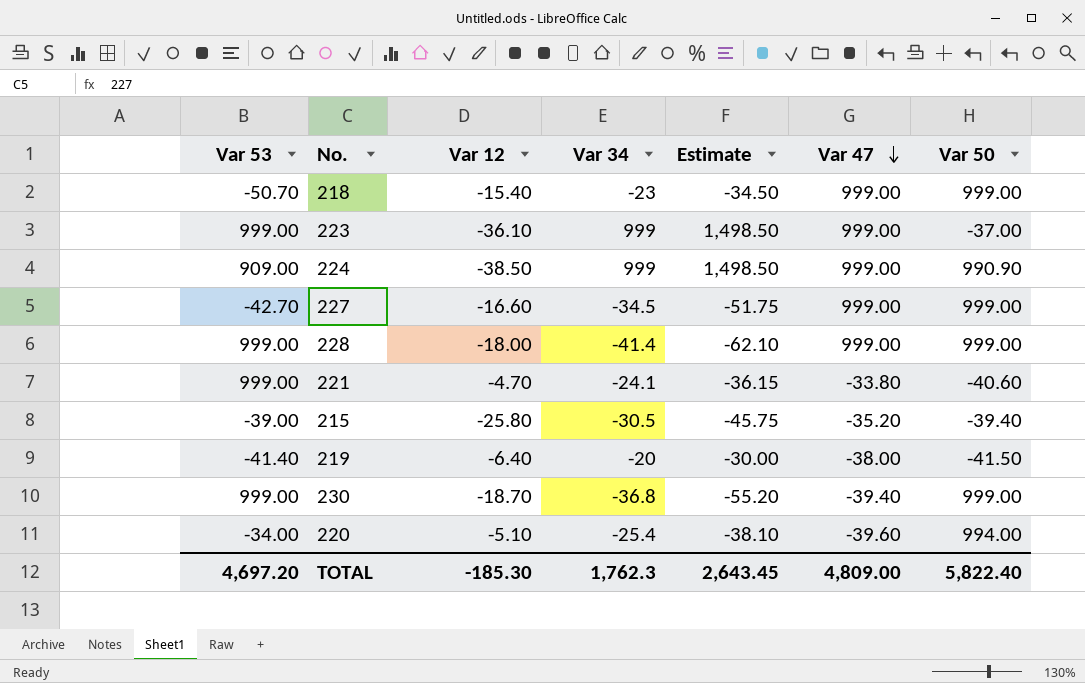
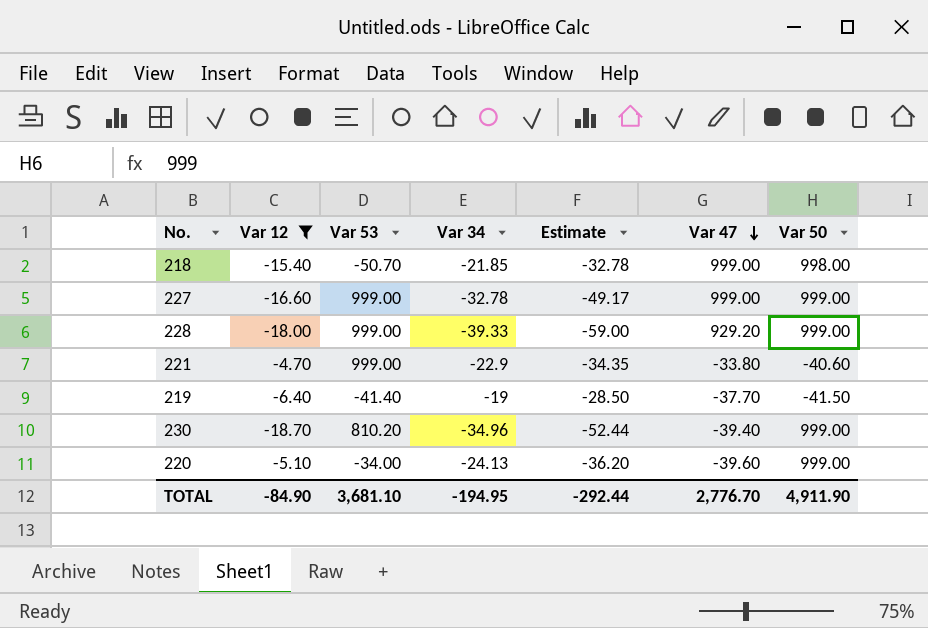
filter: none -> Var 12 >= -18.70
column Var 53 | position: 1 -> 3
218 | Var 34: -23 -> -21.85
218 | Estimate: -34.50 -> -32.78
218 | Var 50: 999.00 -> 998.00
227 | Var 53: -42.70 -> 999.00
227 | Var 34: -34.5 -> -32.78
227 | Estimate: -51.75 -> -49.17
228 | Var 34: -41.4 -> -39.33
228 | Estimate: -62.10 -> -59.00
228 | Var 47: 999.00 -> 929.20
221 | Var 34: -24.1 -> -22.9
221 | Estimate: -36.15 -> -34.35
219 | Var 34: -20 -> -19
219 | Estimate: -30.00 -> -28.50
219 | Var 47: -38.00 -> -37.70
230 | Var 53: 999.00 -> 810.20
230 | Var 34: -36.8 -> -34.96
230 | Estimate: -55.20 -> -52.44
220 | Var 34: -25.4 -> -24.13
220 | Estimate: -38.10 -> -36.20
220 | Var 50: 994.00 -> 999.00
TOTAL | Var 12: -185.30 -> -84.90
TOTAL | Var 53: 4,697.20 -> 3,681.10
TOTAL | Var 34: 1,762.3 -> -194.95
TOTAL | Estimate: 2,643.45 -> -292.44
TOTAL | Var 47: 4,809.00 -> 2,776.70
TOTAL | Var 50: 5,822.40 -> 4,911.90

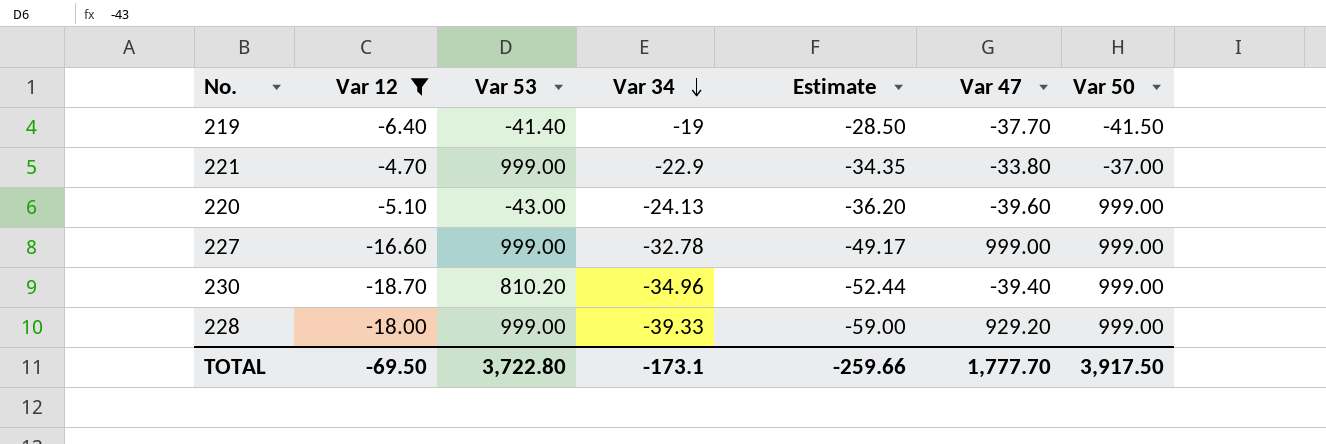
row order: Var 47 descending -> Var 34 descending
row 218: -15.40 | -50.70 | -21.85 | -32.78 | 999.00 | 998.00 -> none
221 | Var 50: -40.60 -> -37.00
220 | Var 53: -34.00 -> -43.00
TOTAL | Var 12: -84.90 -> -69.50
TOTAL | Var 53: 3,681.10 -> 3,722.80
TOTAL | Var 34: -194.95 -> -173.1
TOTAL | Estimate: -292.44 -> -259.66
TOTAL | Var 47: 2,776.70 -> 1,777.70
TOTAL | Var 50: 4,911.90 -> 3,917.50

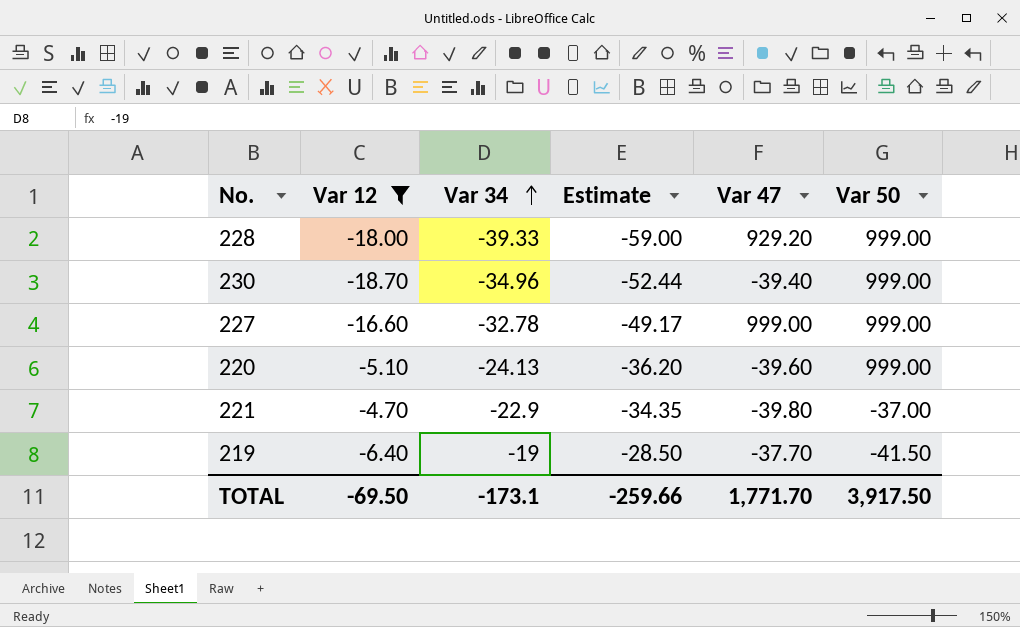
row order: Var 34 descending -> Var 34 ascending
column Var 53 | position: 3 -> none
221 | Var 47: -33.80 -> -39.80
TOTAL | Var 47: 1,777.70 -> 1,771.70

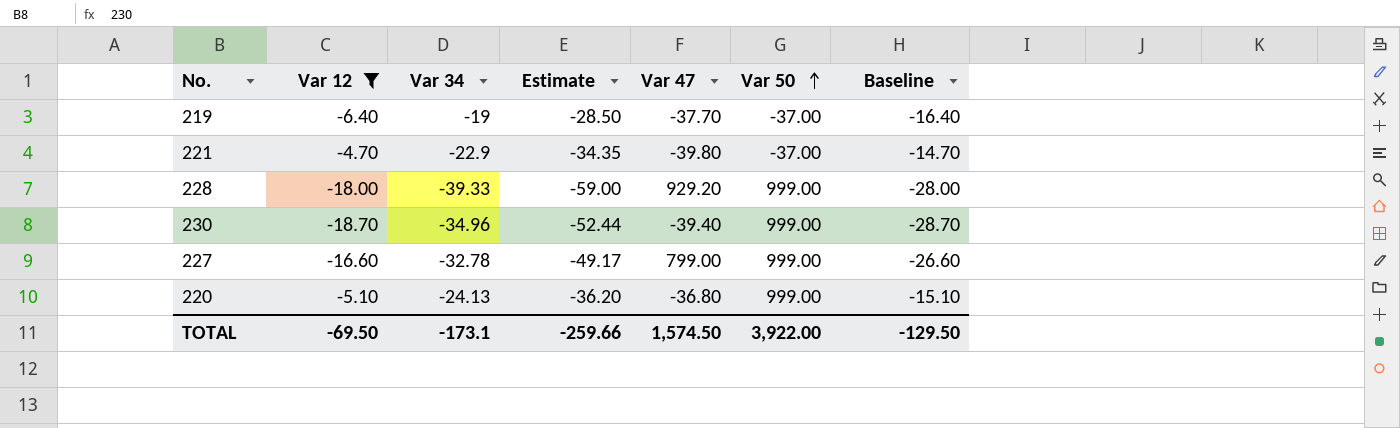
row order: Var 34 ascending -> Var 50 ascending
column Baseline | formula: none -> [Var 12] - 10
219 | Var 50: -41.50 -> -37.00
227 | Var 47: 999.00 -> 799.00
220 | Var 47: -39.60 -> -36.80
TOTAL | Var 47: 1,771.70 -> 1,574.50
TOTAL | Var 50: 3,917.50 -> 3,922.00

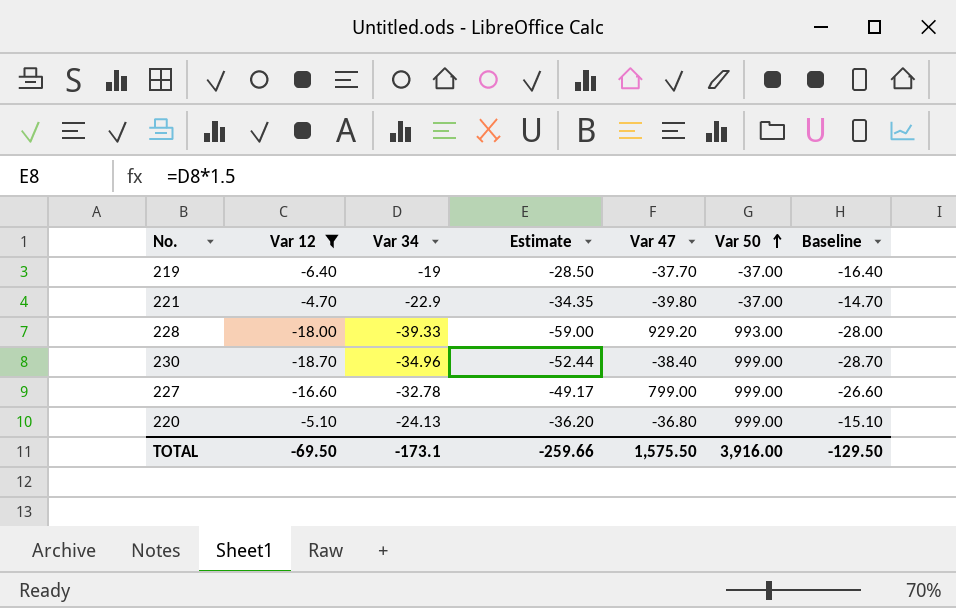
228 | Var 50: 999.00 -> 993.00
230 | Var 47: -39.40 -> -38.40
TOTAL | Var 47: 1,574.50 -> 1,575.50
TOTAL | Var 50: 3,922.00 -> 3,916.00

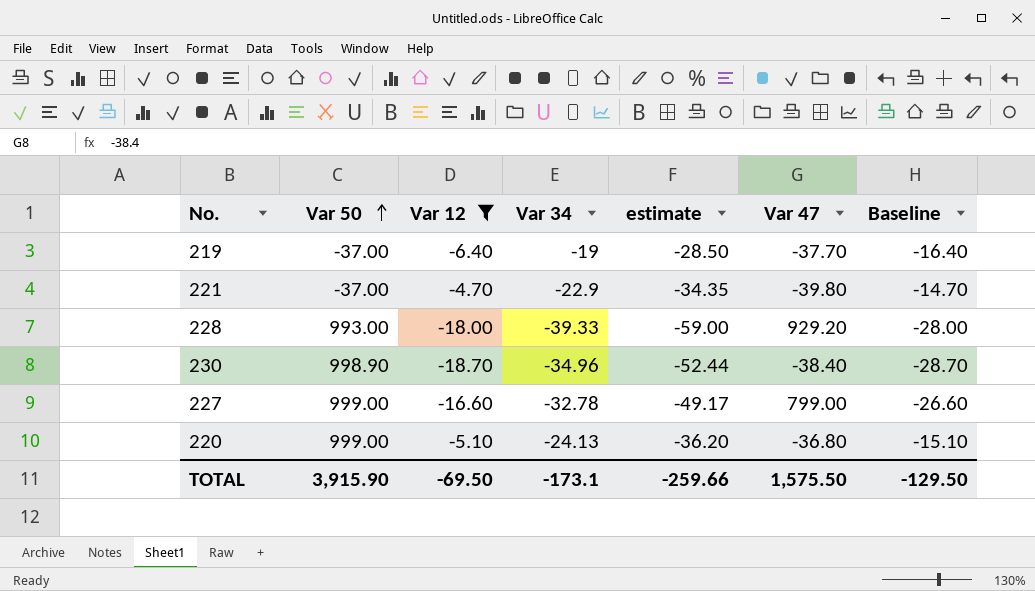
column Var 50 | position: 6 -> 2
column name: Estimate -> estimate
230 | Var 50: 999.00 -> 998.90
TOTAL | Var 50: 3,916.00 -> 3,915.90

